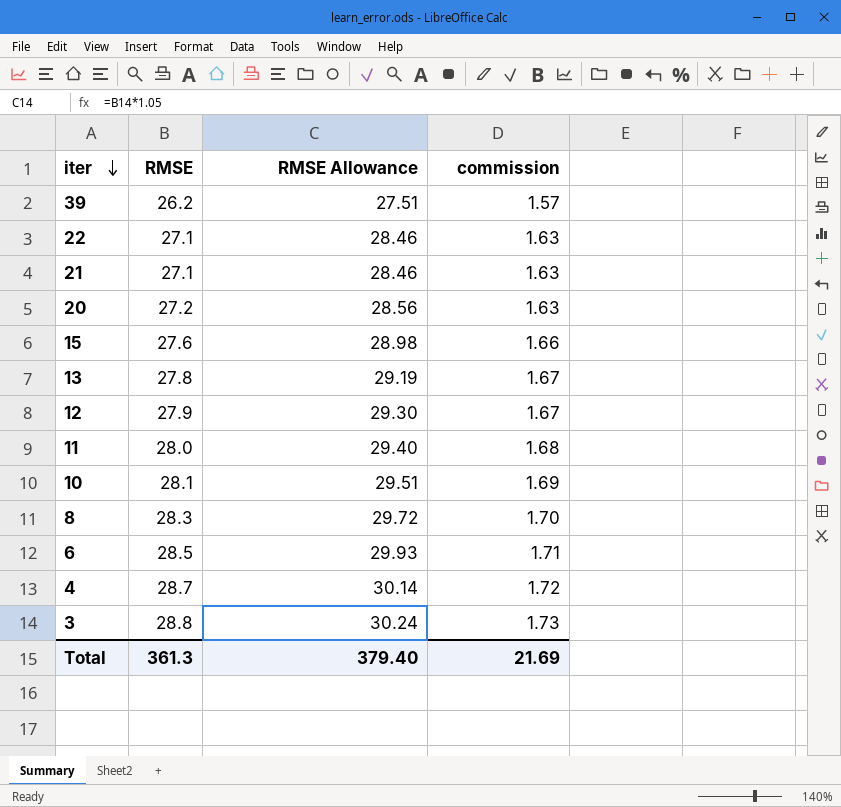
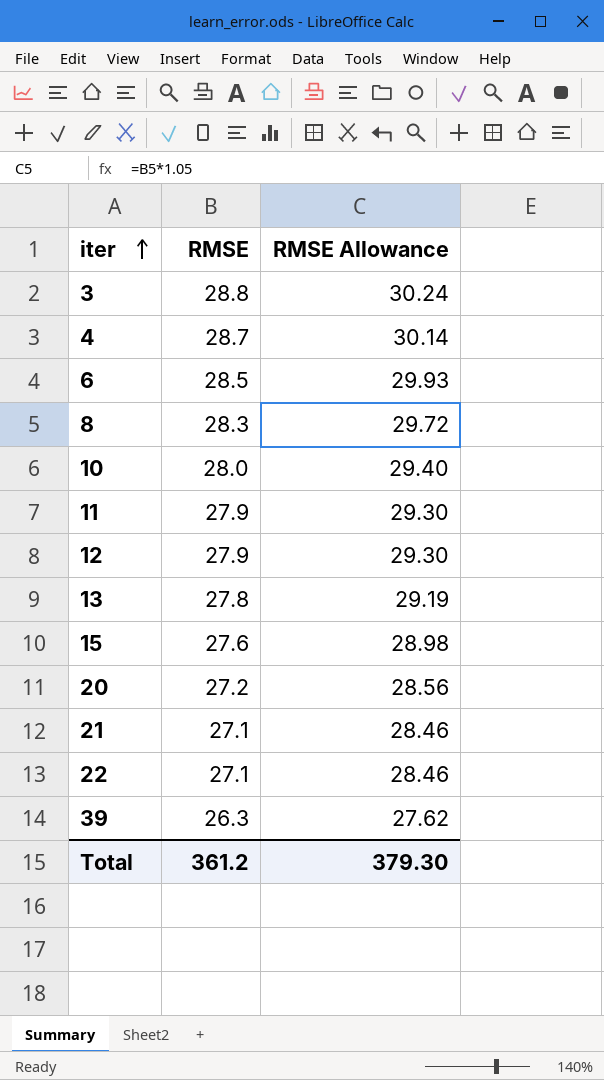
row order: iter descending -> iter ascending
column commission | formula: [RMSE] * 0.06 -> none
10 | RMSE: 28.1 -> 28.0
10 | RMSE Allowance: 29.51 -> 29.40
11 | RMSE: 28.0 -> 27.9
11 | RMSE Allowance: 29.40 -> 29.30
39 | RMSE: 26.2 -> 26.3
39 | RMSE Allowance: 27.51 -> 27.62
Total | RMSE: 361.3 -> 361.2
Total | RMSE Allowance: 379.40 -> 379.30

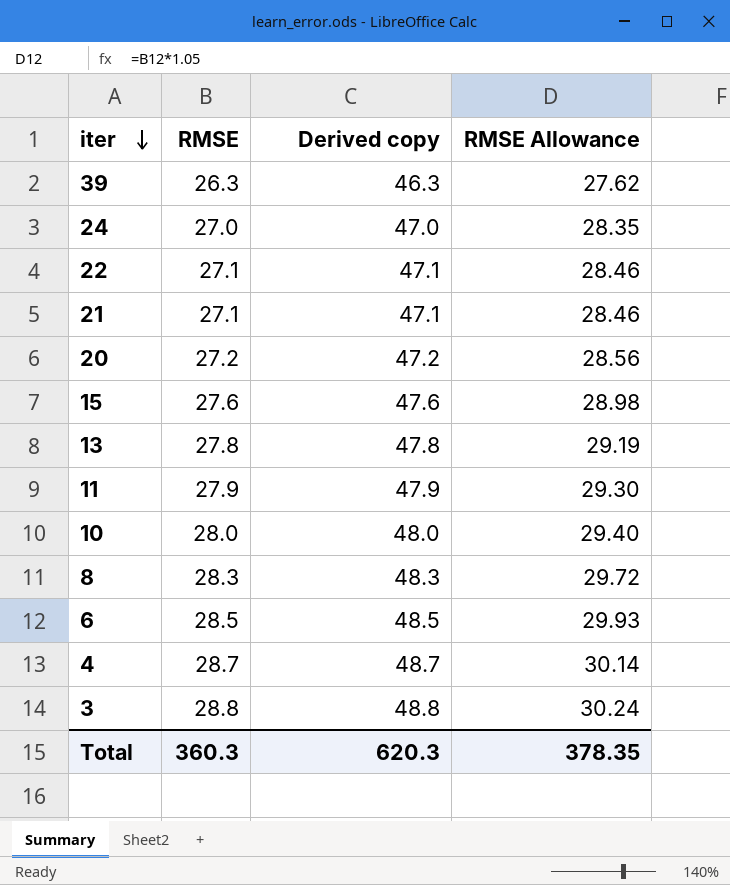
row order: iter ascending -> iter descending
column Derived copy | formula: none -> [RMSE] + 20
row 12: 27.9 | 29.30 -> none
row 24: none -> 27.0 | 47.0 | 28.35
Total | RMSE: 361.2 -> 360.3
Total | RMSE Allowance: 379.30 -> 378.35

